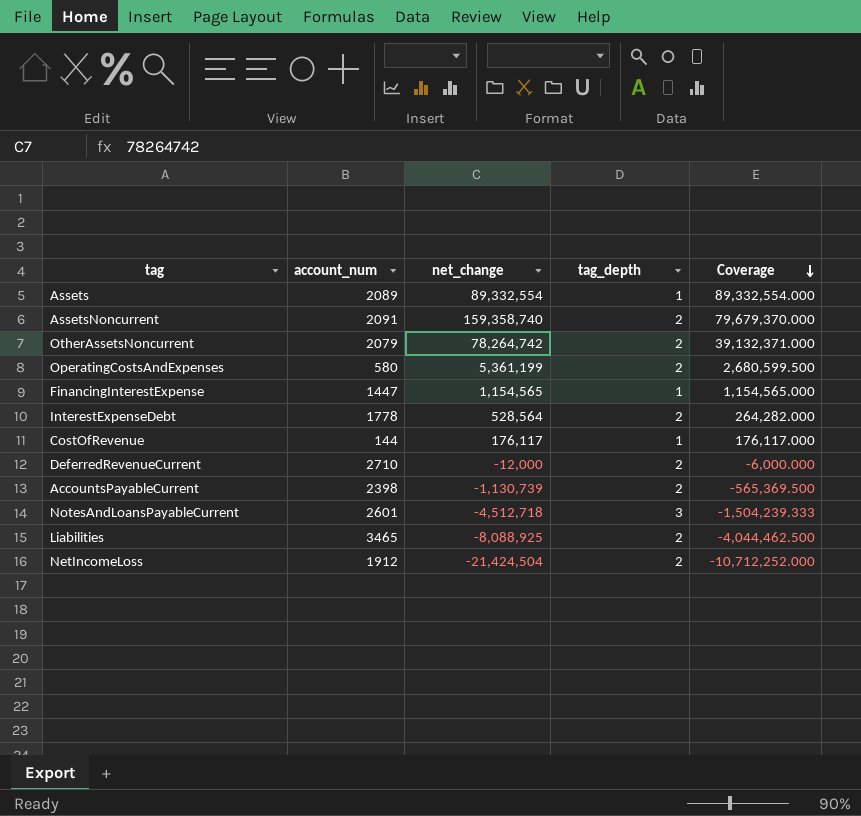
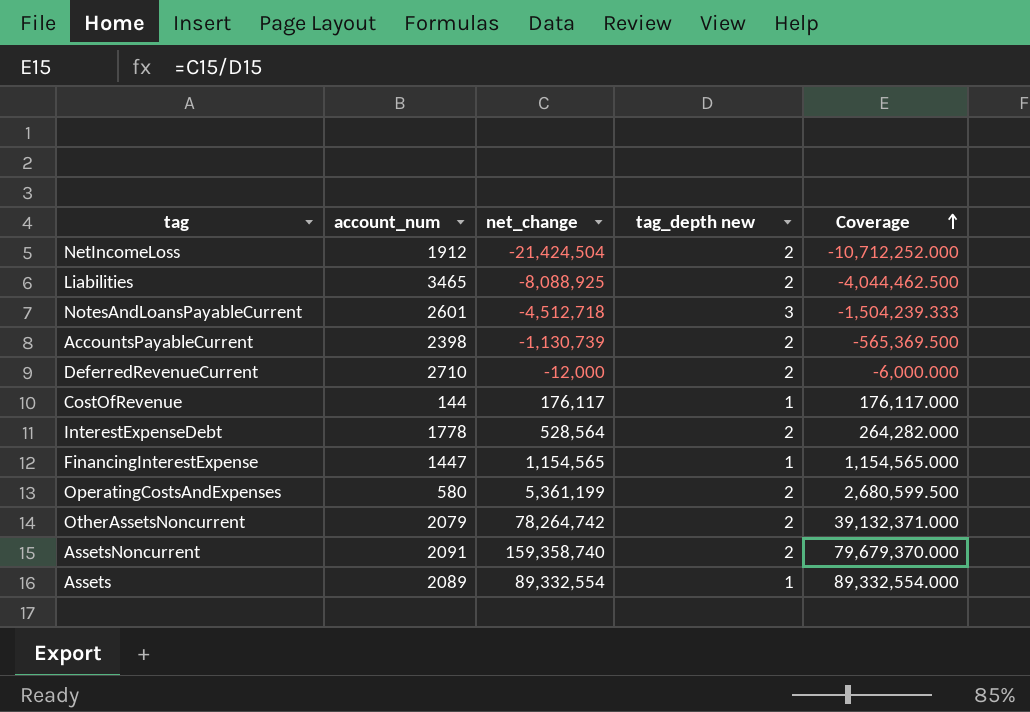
row order: Coverage descending -> Coverage ascending
column name: tag_depth -> tag_depth new

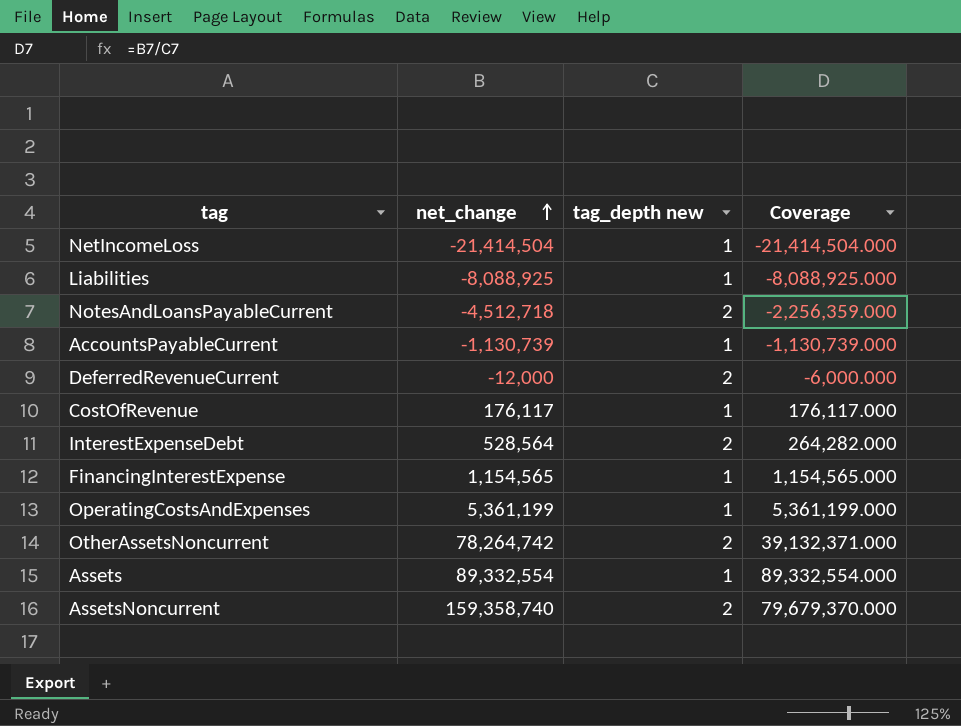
row order: Coverage ascending -> net_change ascending
column account_num | position: 2 -> none
NetIncomeLoss | net_change: -21,424,504 -> -21,414,504
NetIncomeLoss | tag_depth new: 2 -> 1
NetIncomeLoss | Coverage: -10,712,252.000 -> -21,414,504.000
Liabilities | tag_depth new: 2 -> 1
Liabilities | Coverage: -4,044,462.500 -> -8,088,925.000
NotesAndLoansPayableCurrent | tag_depth new: 3 -> 2
NotesAndLoansPayableCurrent | Coverage: -1,504,239.333 -> -2,256,359.000
AccountsPayableCurrent | tag_depth new: 2 -> 1
AccountsPayableCurrent | Coverage: -565,369.500 -> -1,130,739.000
OperatingCostsAndExpenses | tag_depth new: 2 -> 1
OperatingCostsAndExpenses | Coverage: 2,680,599.500 -> 5,361,199.000

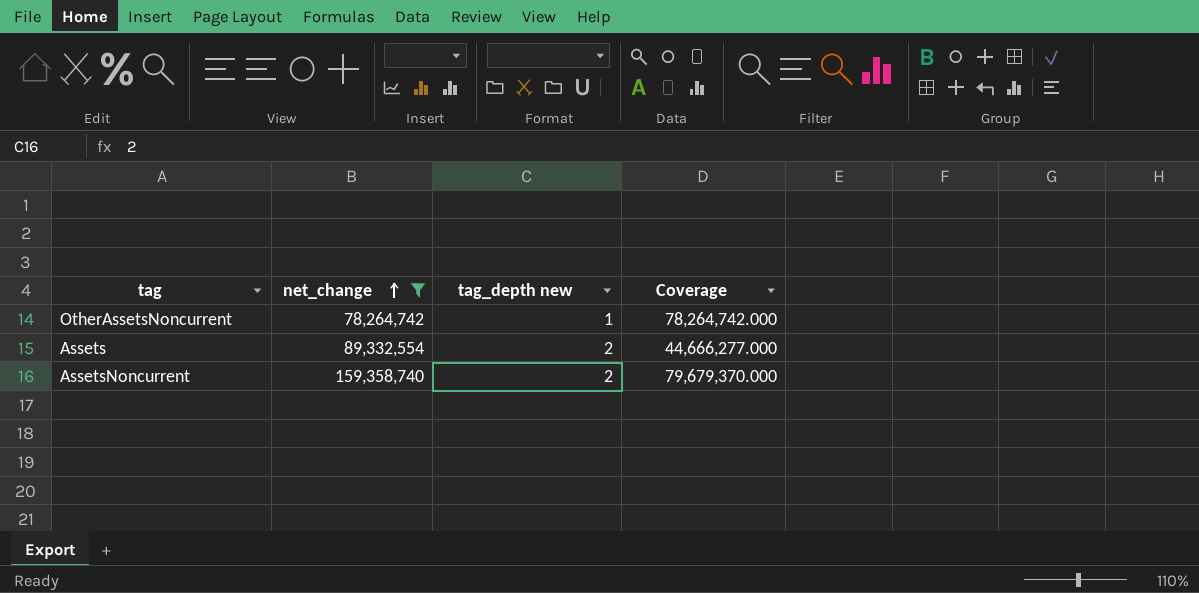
filter: none -> net_change >= 78,264,742
OtherAssetsNoncurrent | tag_depth new: 2 -> 1
OtherAssetsNoncurrent | Coverage: 39,132,371.000 -> 78,264,742.000
Assets | tag_depth new: 1 -> 2
Assets | Coverage: 89,332,554.000 -> 44,666,277.000

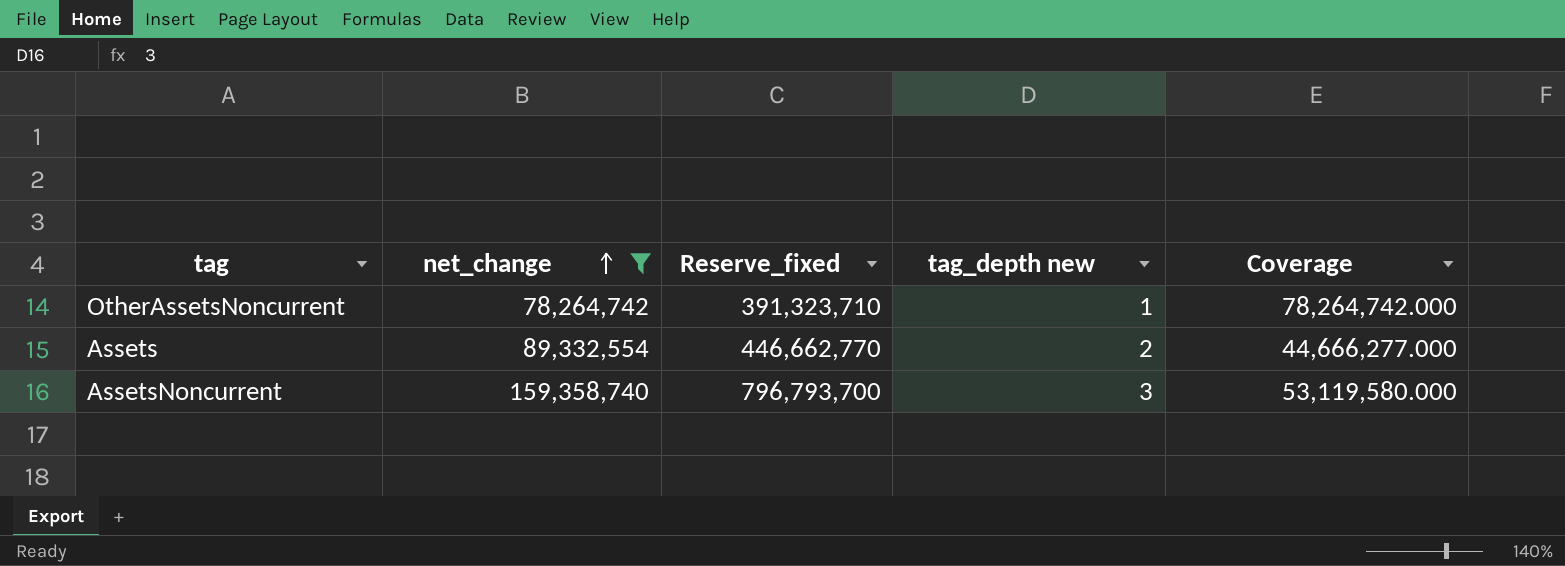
column Reserve_fixed | formula: none -> [net_change] * 5
AssetsNoncurrent | tag_depth new: 2 -> 3
AssetsNoncurrent | Coverage: 79,679,370.000 -> 53,119,580.000

